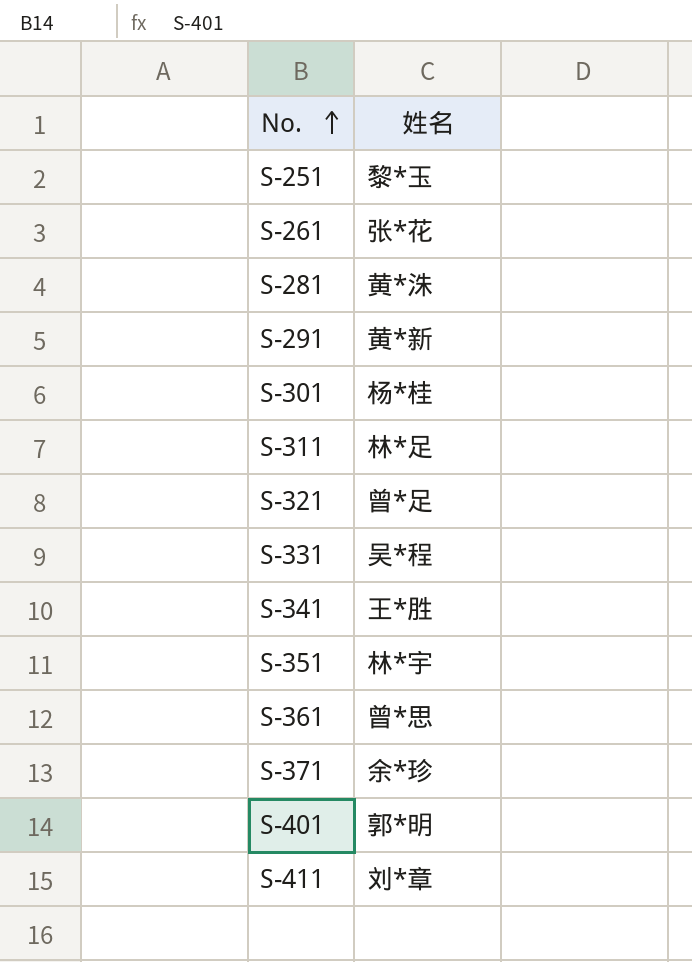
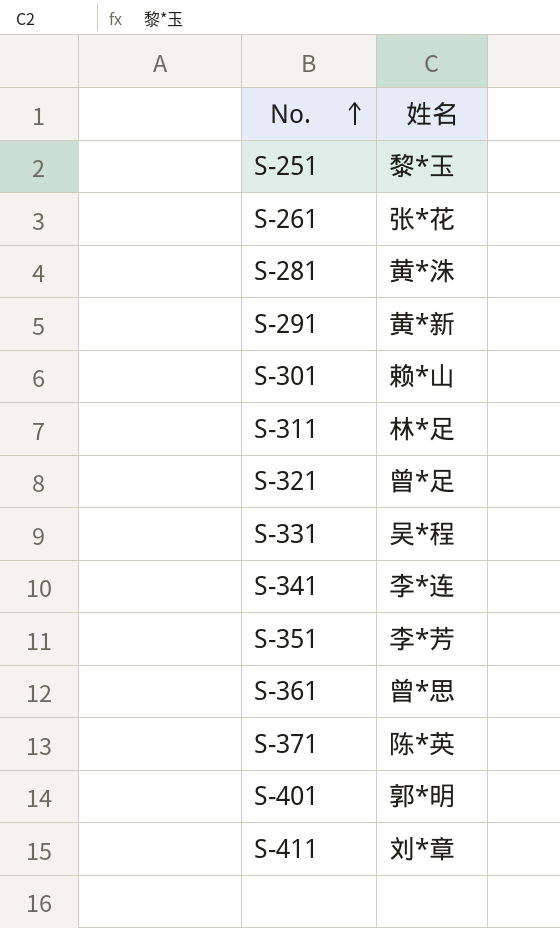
S-301 | 姓名: 杨*桂 -> 赖*山
S-341 | 姓名: 王*胜 -> 李*连
S-351 | 姓名: 林*宇 -> 李*芳
S-371 | 姓名: 余*珍 -> 陈*英

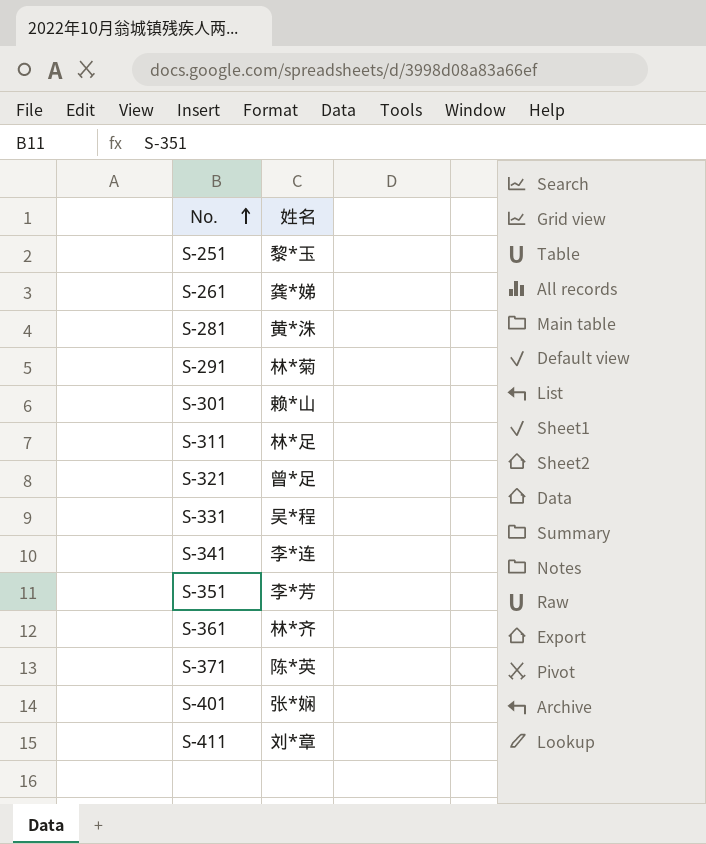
S-261 | 姓名: 张*花 -> 龚*娣
S-291 | 姓名: 黄*新 -> 林*菊
S-361 | 姓名: 曾*思 -> 林*齐
S-401 | 姓名: 郭*明 -> 张*娴

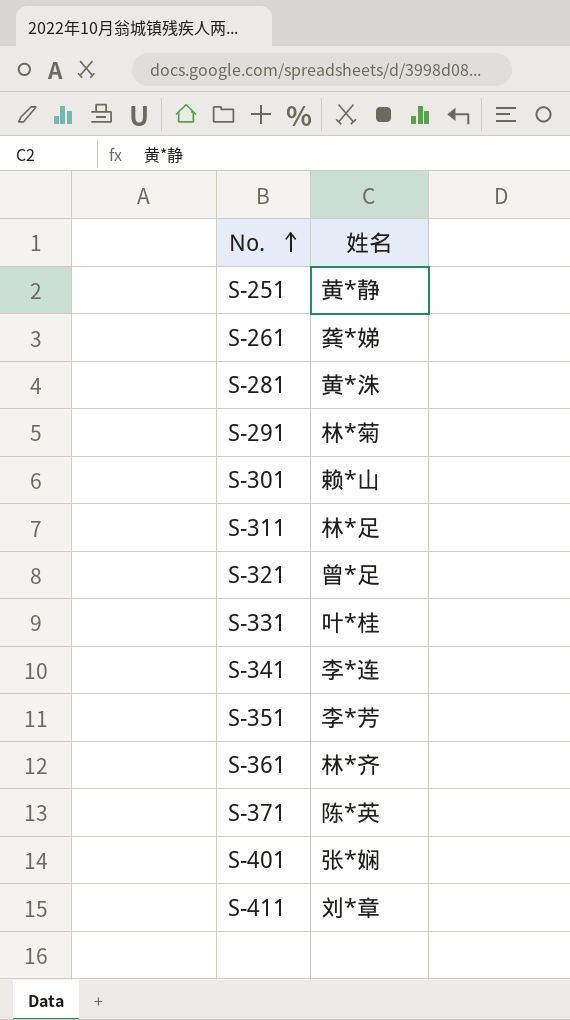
S-251 | 姓名: 黎*玉 -> 黄*静
S-331 | 姓名: 吴*程 -> 叶*桂

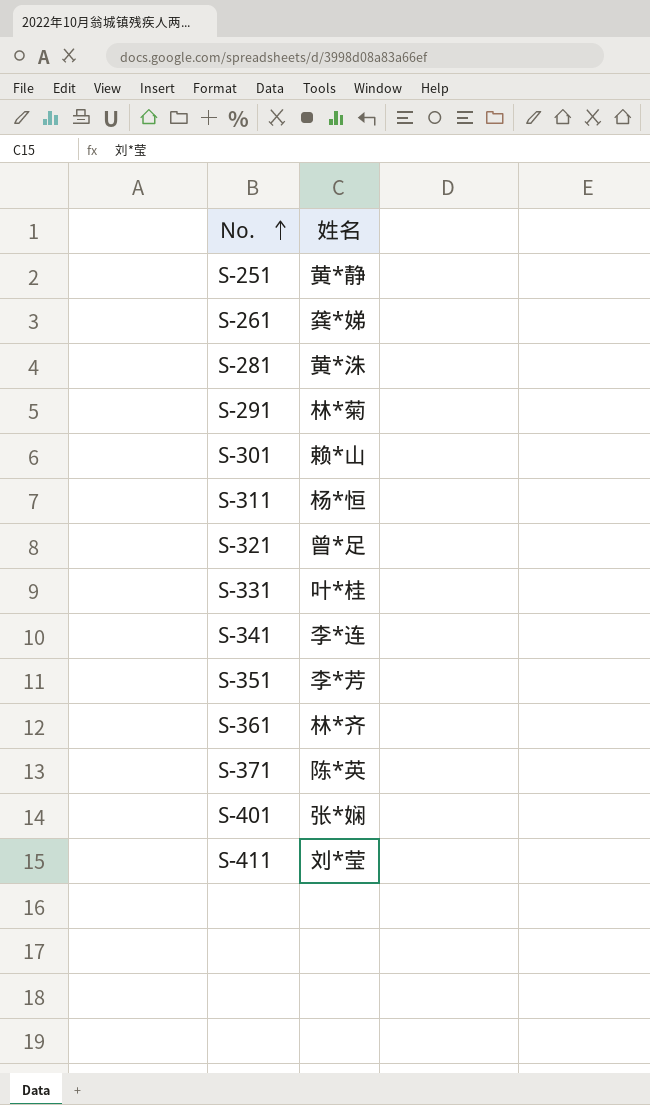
S-311 | 姓名: 林*足 -> 杨*恒
S-411 | 姓名: 刘*章 -> 刘*莹

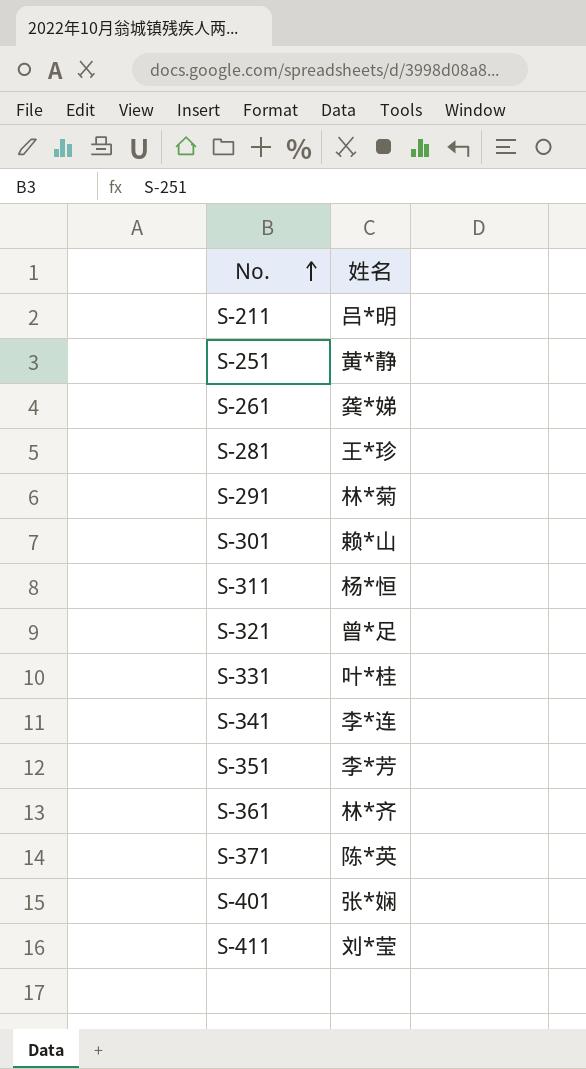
row S-211: none -> 吕*明
S-281 | 姓名: 黄*洙 -> 王*珍

